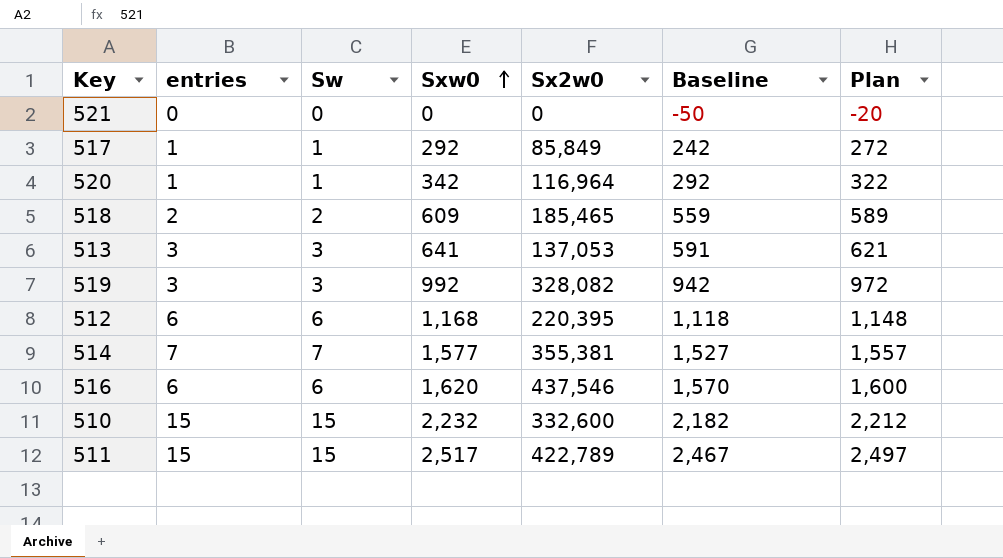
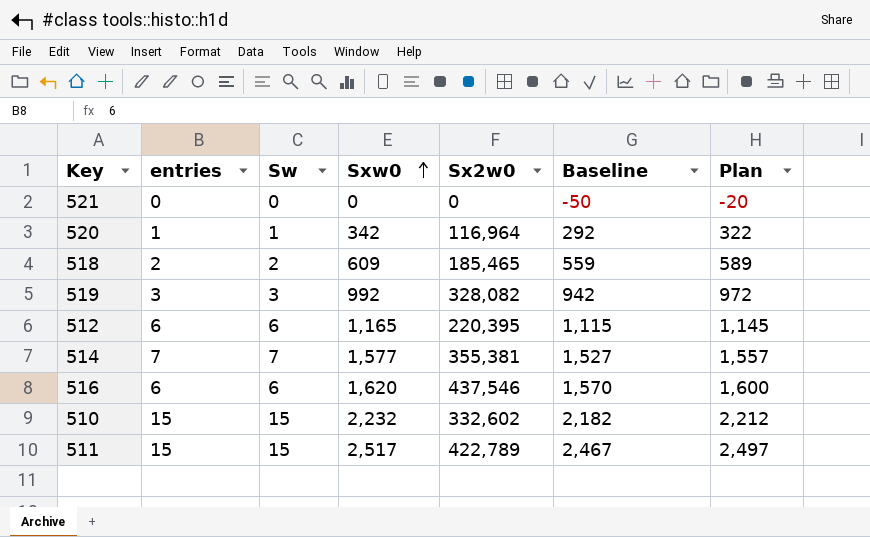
row 517: 1 | 1 | 292 | 85,849 | 242 | 272 -> none
row 513: 3 | 3 | 641 | 137,053 | 591 | 621 -> none
512 | Sxw0: 1,168 -> 1,165
512 | Baseline: 1,118 -> 1,115
512 | Plan: 1,148 -> 1,145
510 | Sx2w0: 332,600 -> 332,602

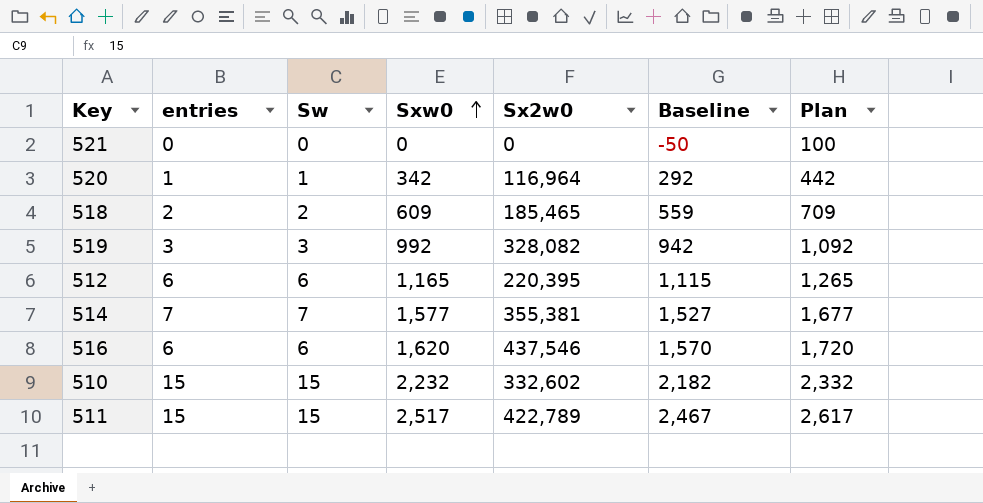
column Plan | formula: [Sxw0] - 20 -> [Sxw0] + 100

